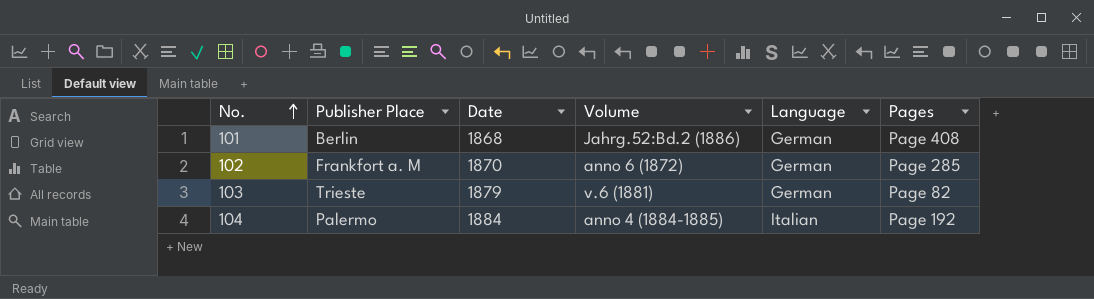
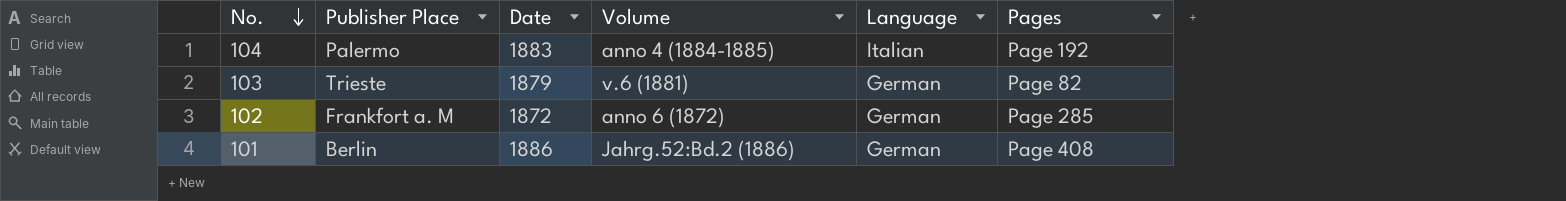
row order: No. ascending -> No. descending
104 | Date: 1884 -> 1883
102 | Date: 1870 -> 1872
101 | Date: 1868 -> 1886

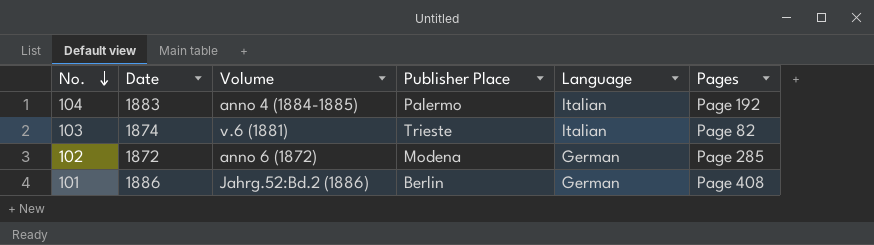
column Publisher Place | position: 2 -> 4
103 | Date: 1879 -> 1874
103 | Language: German -> Italian
102 | Publisher Place: Frankfort a. M -> Modena

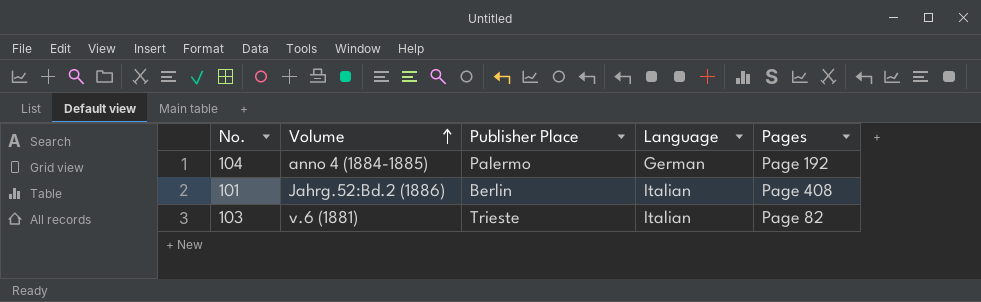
row order: No. descending -> Volume ascending
column Date | position: 2 -> none
row 102: 1872 | anno 6 (1872) | Modena | German | Page 285 -> none
104 | Language: Italian -> German
101 | Language: German -> Italian

